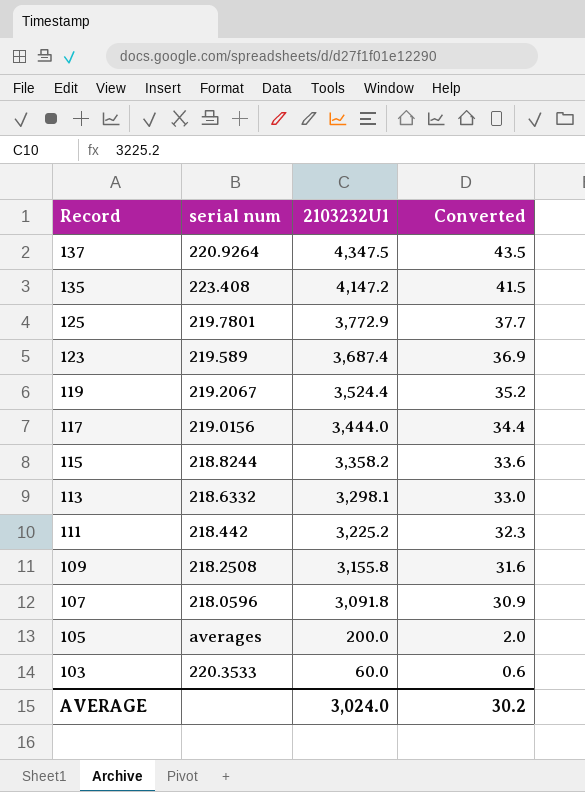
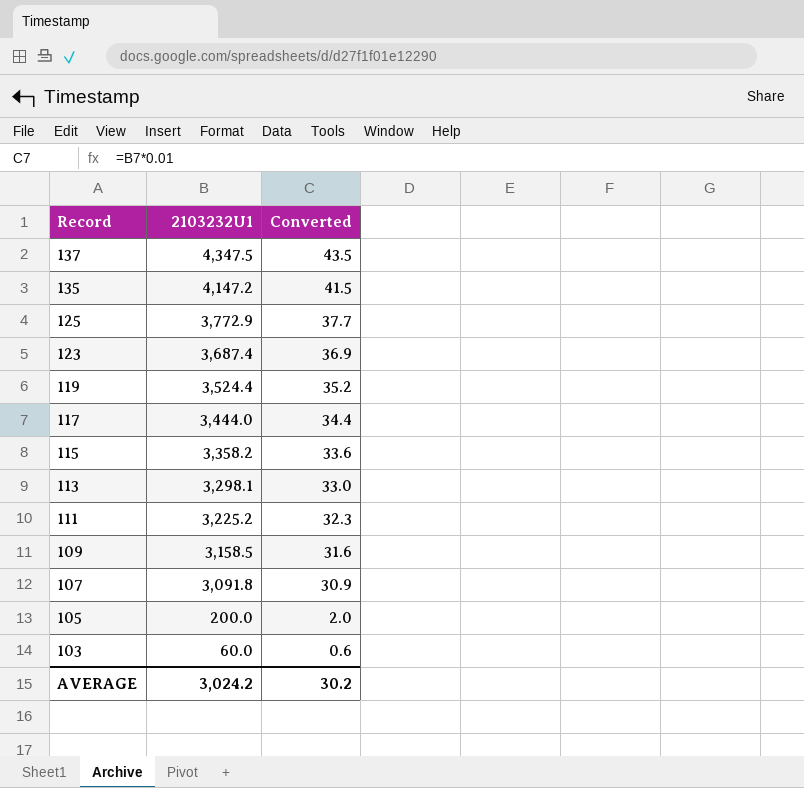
column serial num | position: 2 -> none
109 | 2103232U1: 3,155.8 -> 3,158.5
AVERAGE | 2103232U1: 3,024.0 -> 3,024.2

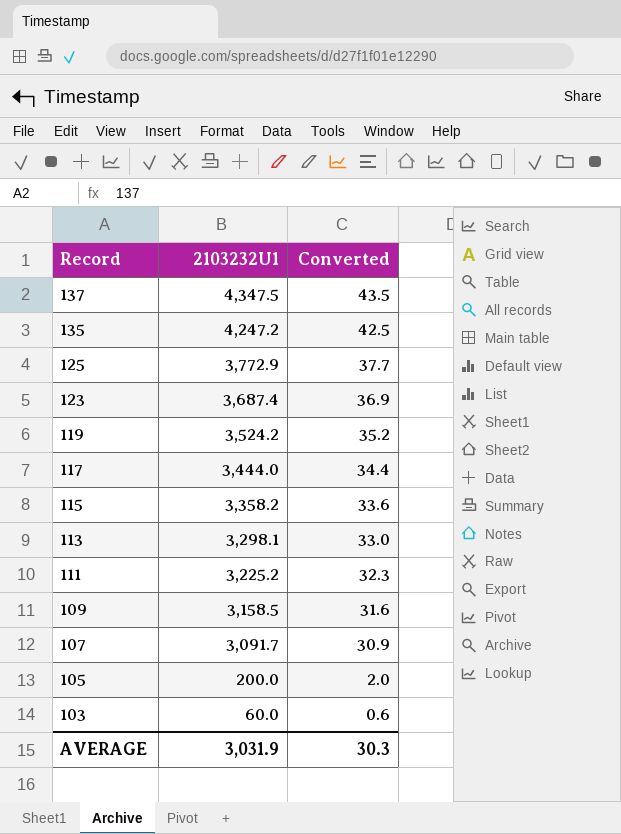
135 | 2103232U1: 4,147.2 -> 4,247.2
135 | Converted: 41.5 -> 42.5
119 | 2103232U1: 3,524.4 -> 3,524.2
107 | 2103232U1: 3,091.8 -> 3,091.7
AVERAGE | 2103232U1: 3,024.2 -> 3,031.9
AVERAGE | Converted: 30.2 -> 30.3

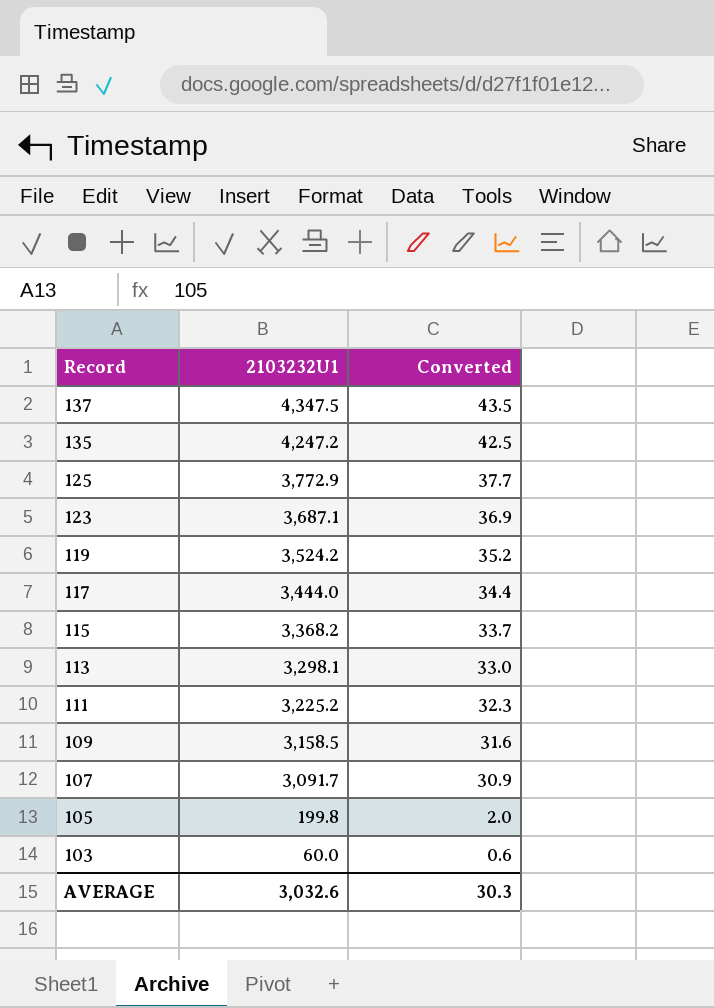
123 | 2103232U1: 3,687.4 -> 3,687.1
115 | 2103232U1: 3,358.2 -> 3,368.2
115 | Converted: 33.6 -> 33.7
105 | 2103232U1: 200.0 -> 199.8
AVERAGE | 2103232U1: 3,031.9 -> 3,032.6

